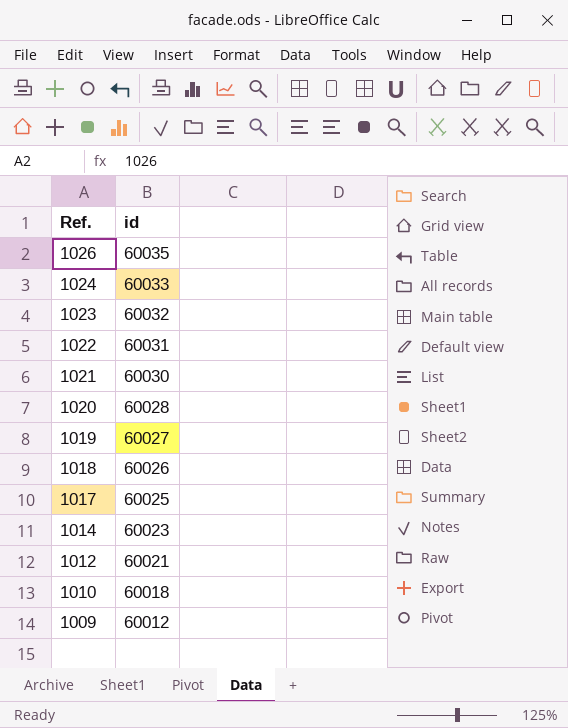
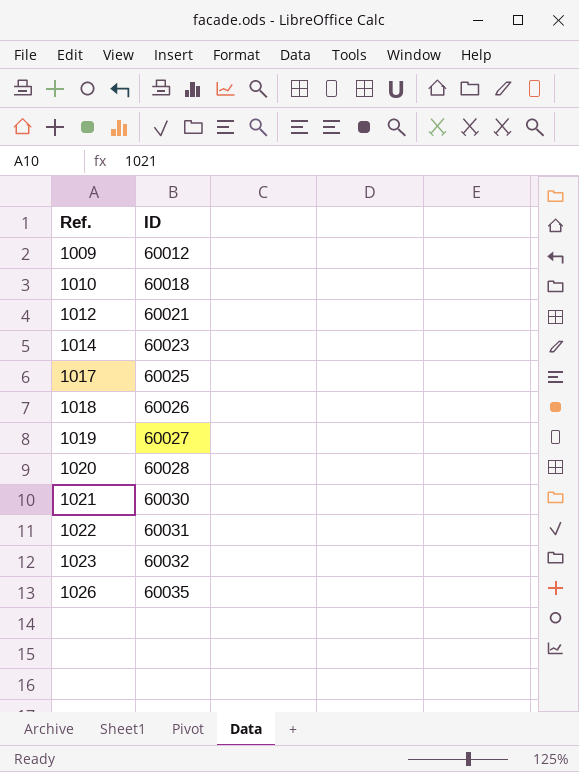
row order: Ref. descending -> Ref. ascending
column name: id -> ID
row 1024: 60033 -> none

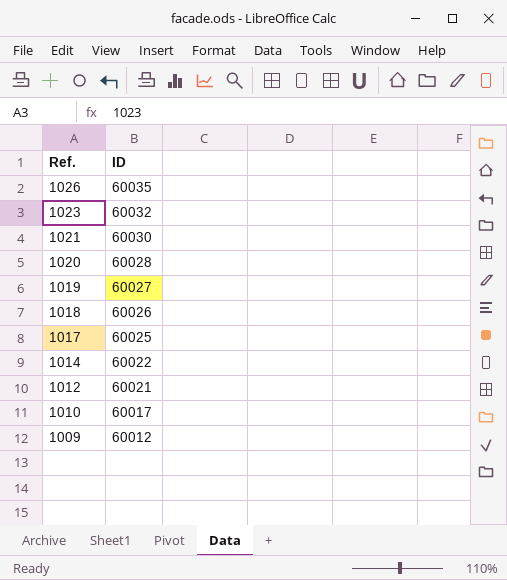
row order: Ref. ascending -> Ref. descending
row 1022: 60031 -> none
1014 | ID: 60023 -> 60022
1010 | ID: 60018 -> 60017

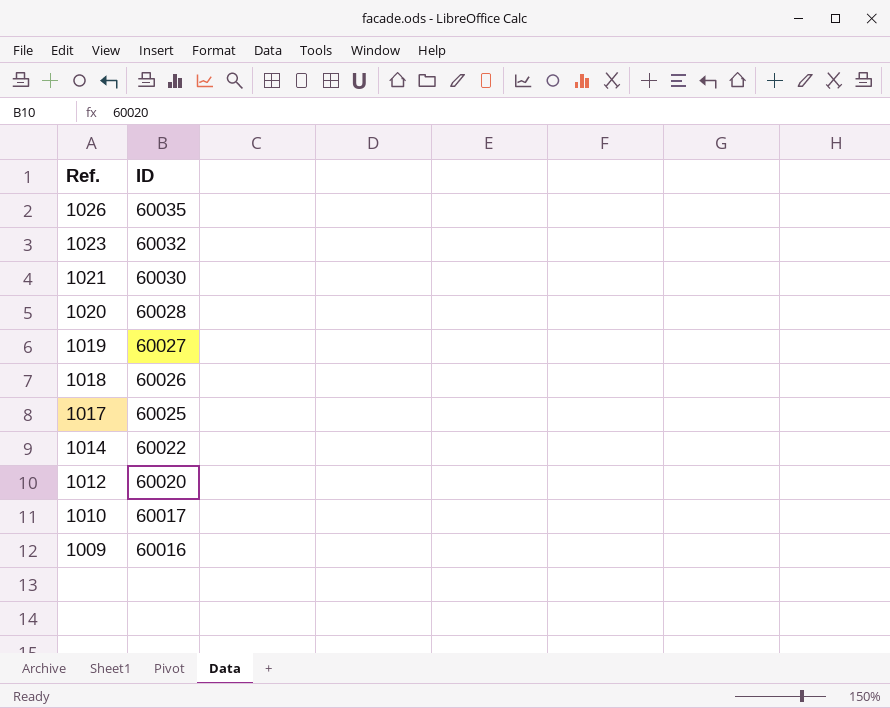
1012 | ID: 60021 -> 60020
1009 | ID: 60012 -> 60016

